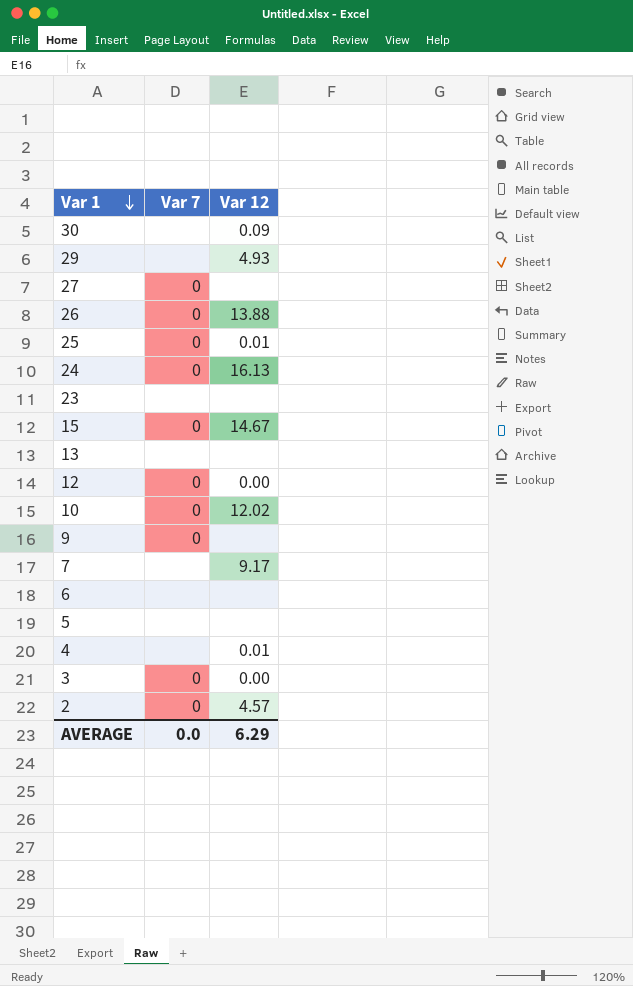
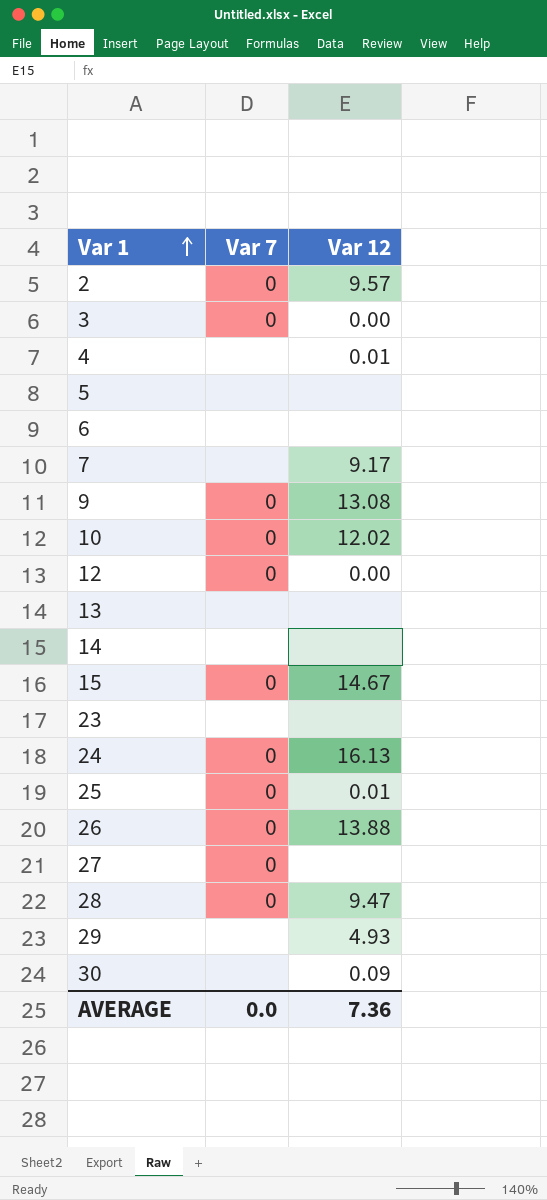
row order: Var 1 descending -> Var 1 ascending
2 | Var 12: 4.57 -> 9.57
9 | Var 12: none -> 13.08
row 14: none -> none | none
row 28: none -> 0 | 9.47
AVERAGE | Var 12: 6.29 -> 7.36

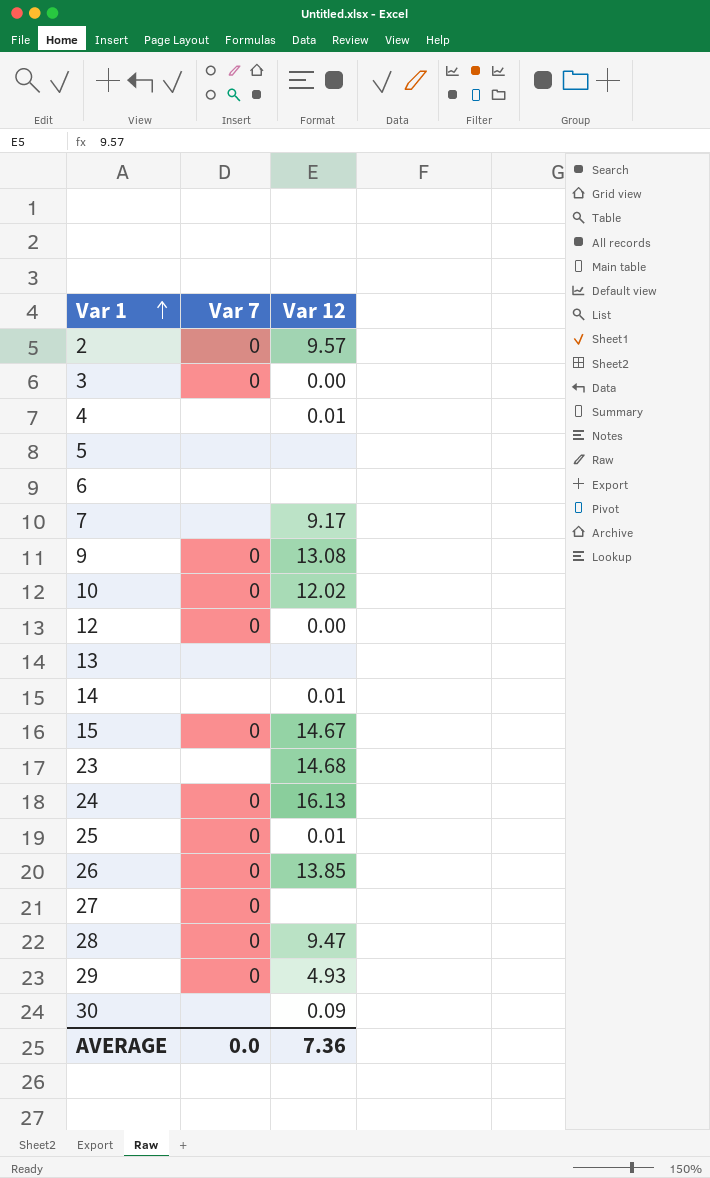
14 | Var 12: none -> 0.01
23 | Var 12: none -> 14.68
26 | Var 12: 13.88 -> 13.85
29 | Var 7: none -> 0

